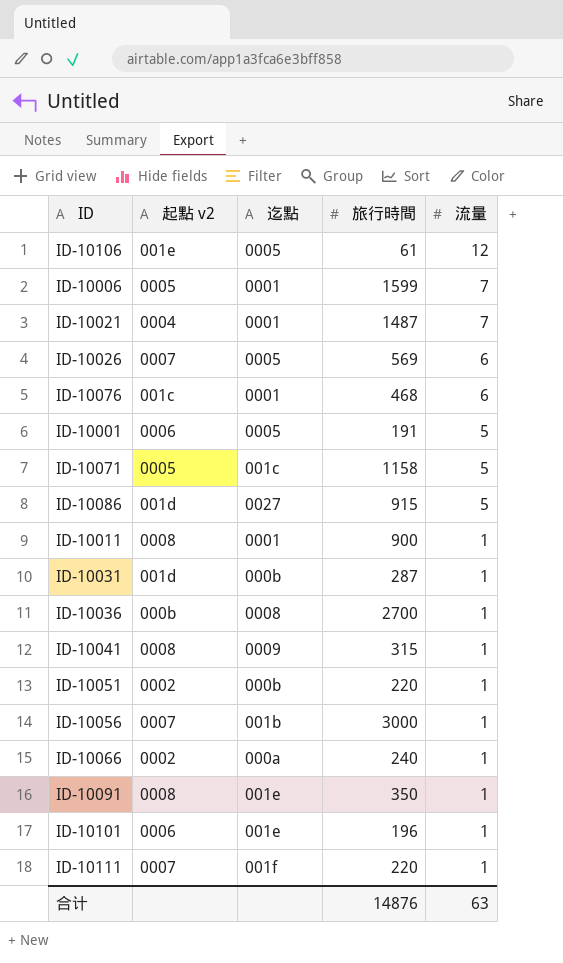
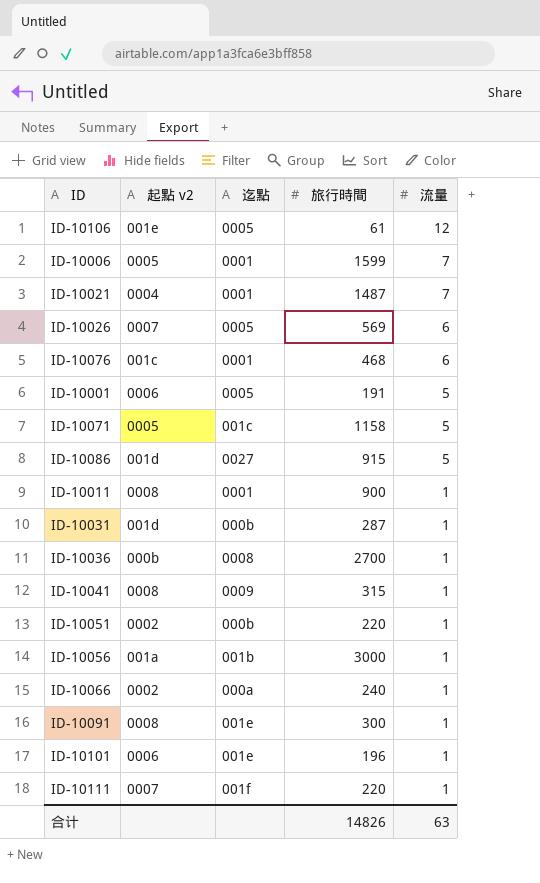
ID-10056 | 起點 v2: 0007 -> 001a
ID-10091 | 旅行時間: 350 -> 300
合计 | 旅行時間: 14876 -> 14826

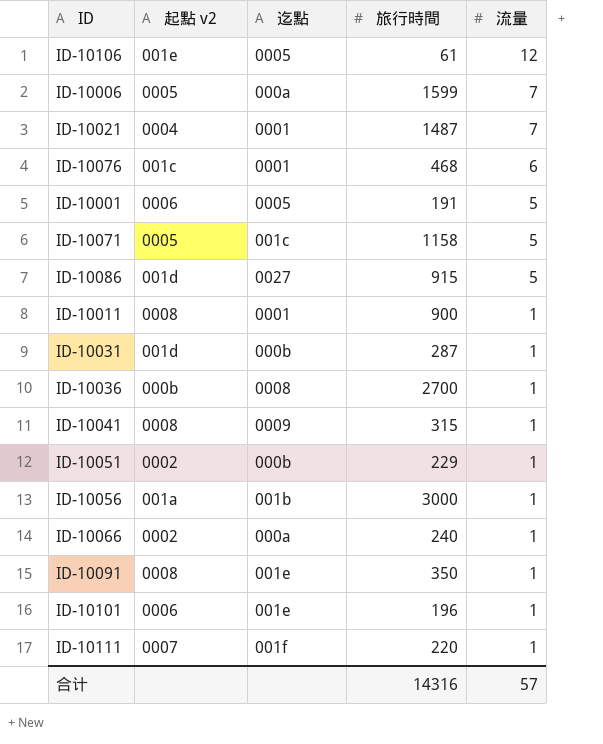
row ID-10026: 0007 | 0005 | 569 | 6 -> none
ID-10006 | 迄點: 0001 -> 000a
ID-10051 | 旅行時間: 220 -> 229
ID-10091 | 旅行時間: 300 -> 350
合计 | 旅行時間: 14826 -> 14316
合计 | 流量: 63 -> 57

